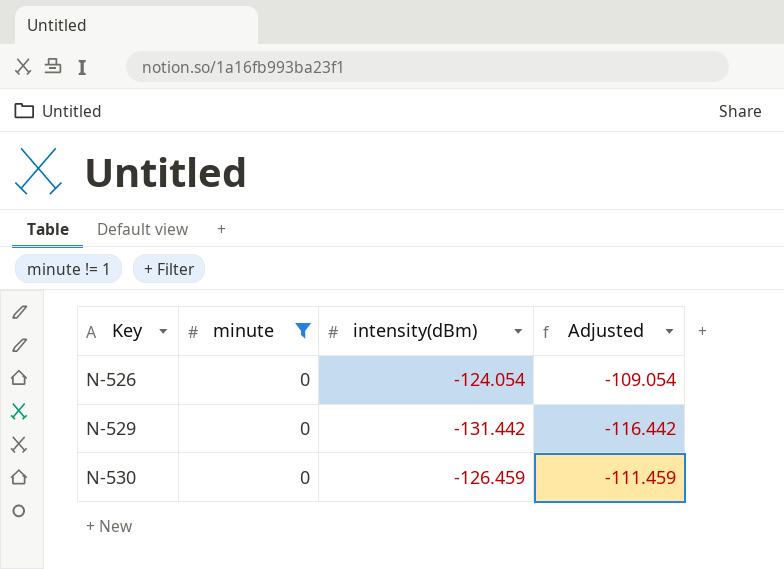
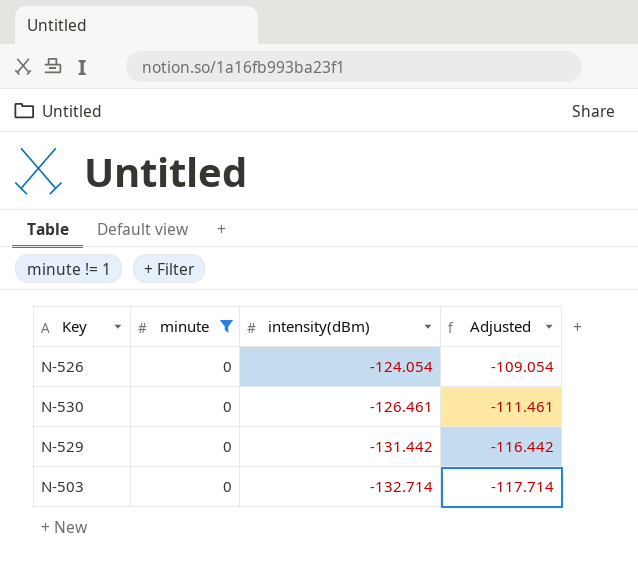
row order: Key ascending -> intensity(dBm) descending
N-530 | intensity(dBm): -126.459 -> -126.461
N-530 | Adjusted: -111.459 -> -111.461
row N-503: none -> 0 | -132.714 | -117.714

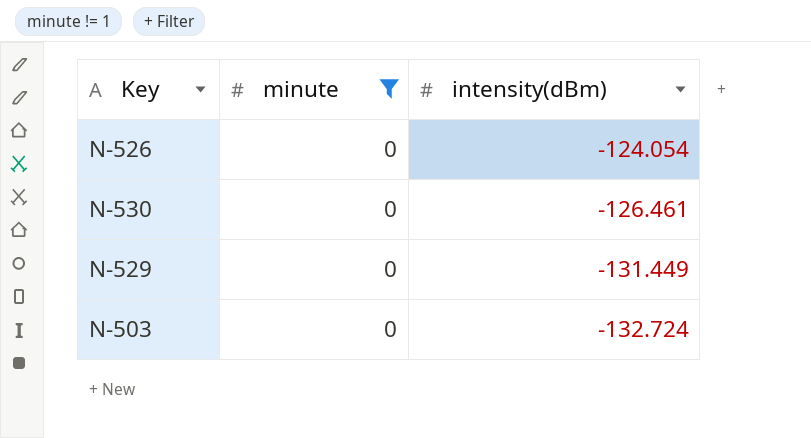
column Adjusted | formula: [intensity(dBm)] + 15 -> none
N-529 | intensity(dBm): -131.442 -> -131.449
N-503 | intensity(dBm): -132.714 -> -132.724

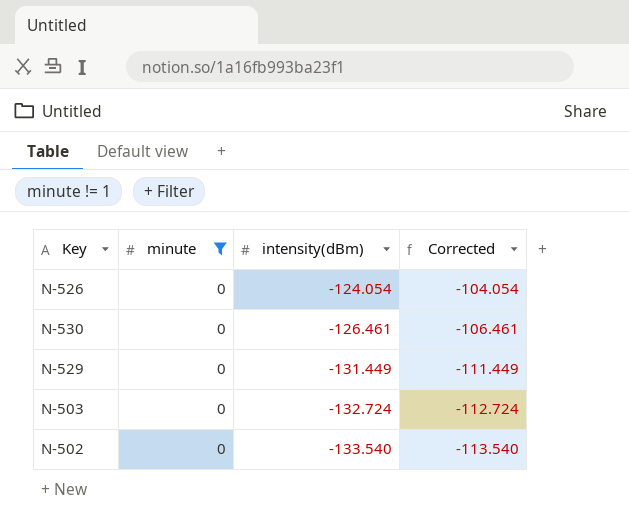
column Corrected | formula: none -> [intensity(dBm)] + 20
row N-502: none -> 0 | -133.540 | -113.540

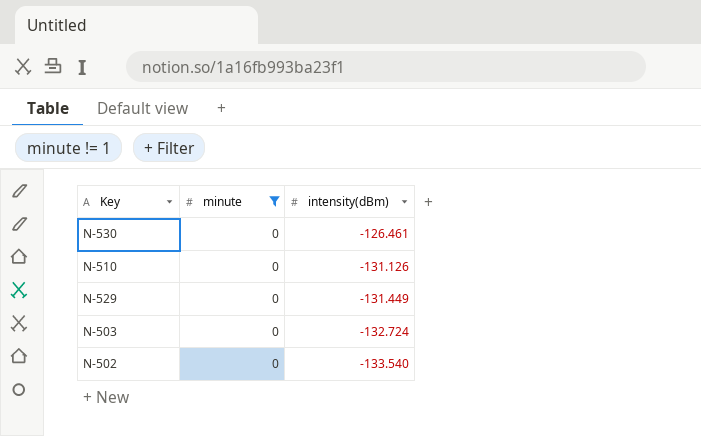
column Corrected | formula: [intensity(dBm)] + 20 -> none
row N-526: 0 | -124.054 | -104.054 -> none
row N-510: none -> 0 | -131.126

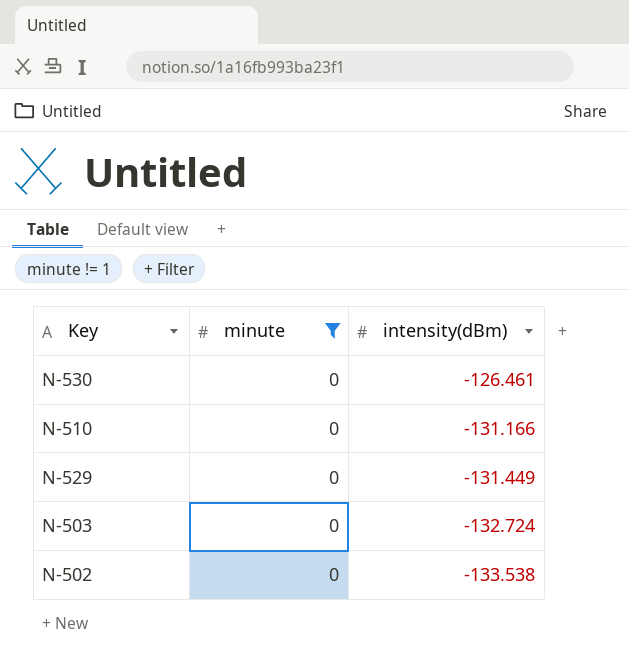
N-510 | intensity(dBm): -131.126 -> -131.166
N-502 | intensity(dBm): -133.540 -> -133.538

